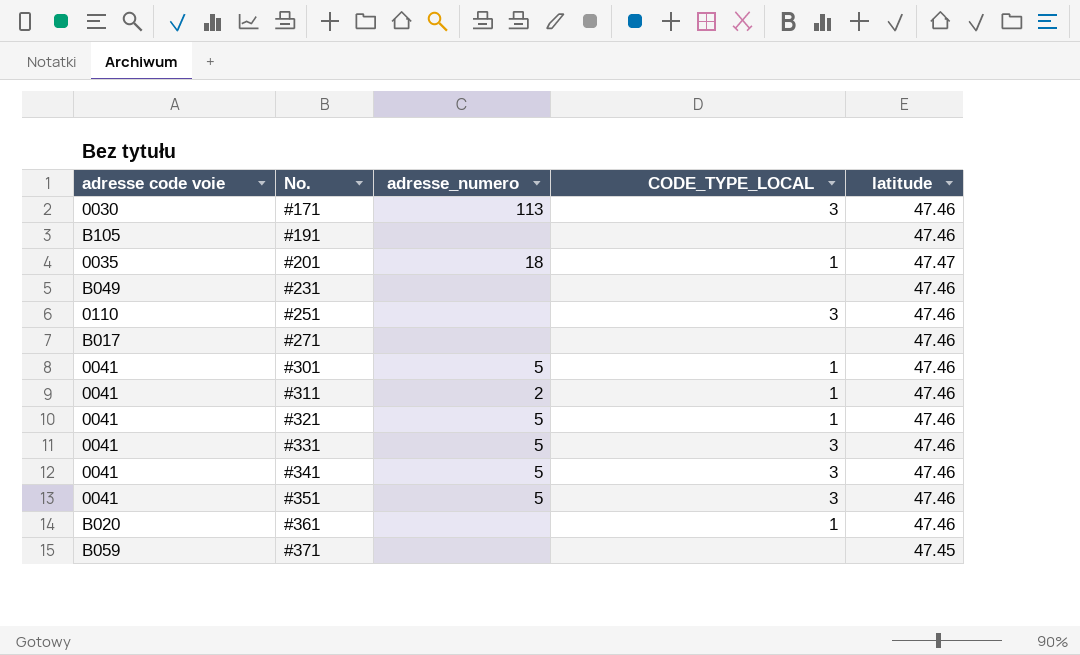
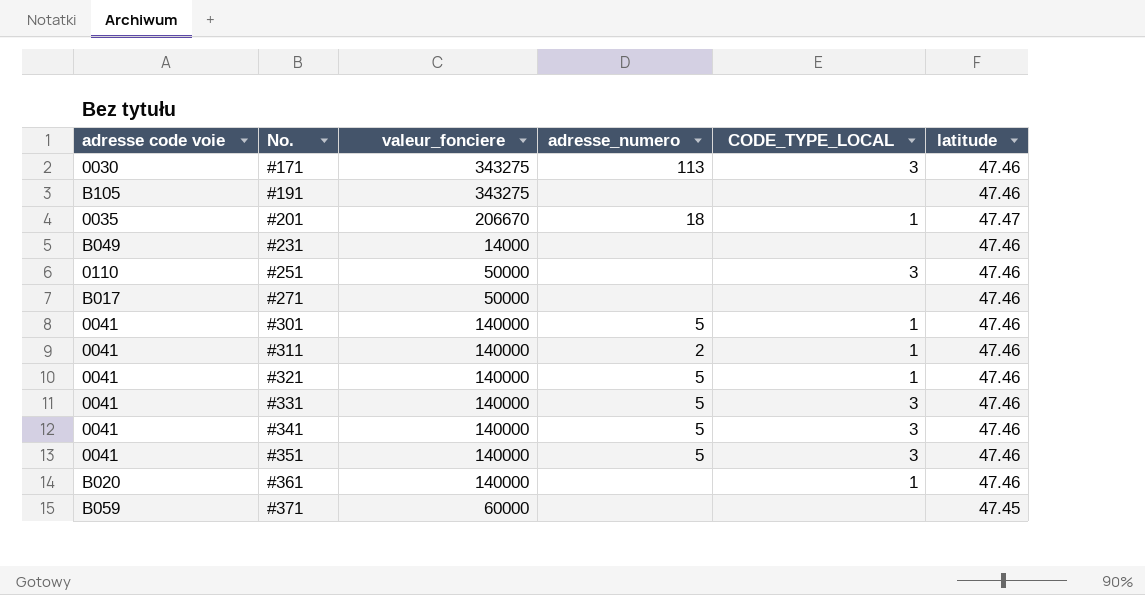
column valeur_fonciere | position: none -> 3

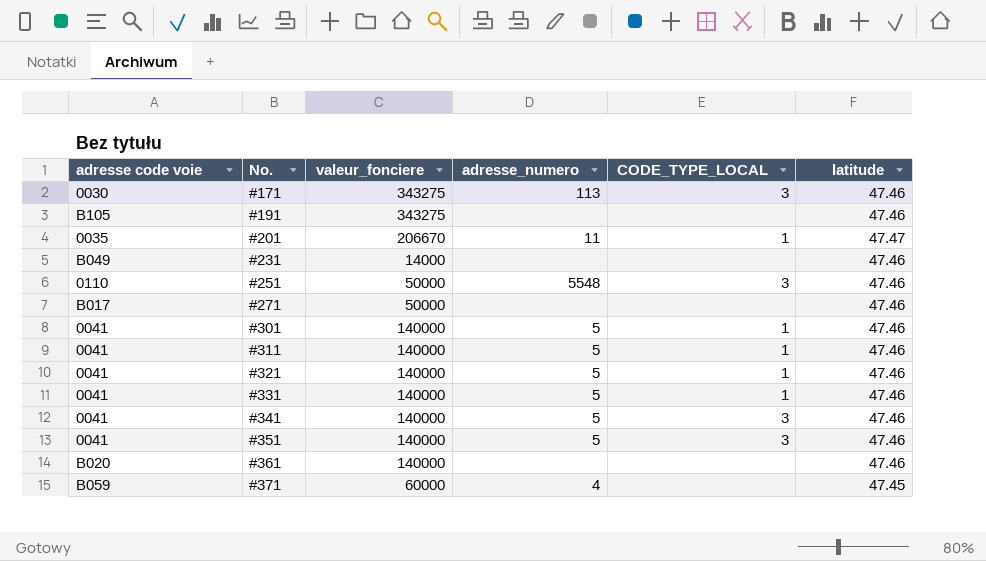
#201 | adresse_numero: 18 -> 11
#251 | adresse_numero: none -> 5548
#311 | adresse_numero: 2 -> 5
#331 | CODE_TYPE_LOCAL: 3 -> 1
#361 | CODE_TYPE_LOCAL: 1 -> none
#371 | adresse_numero: none -> 4

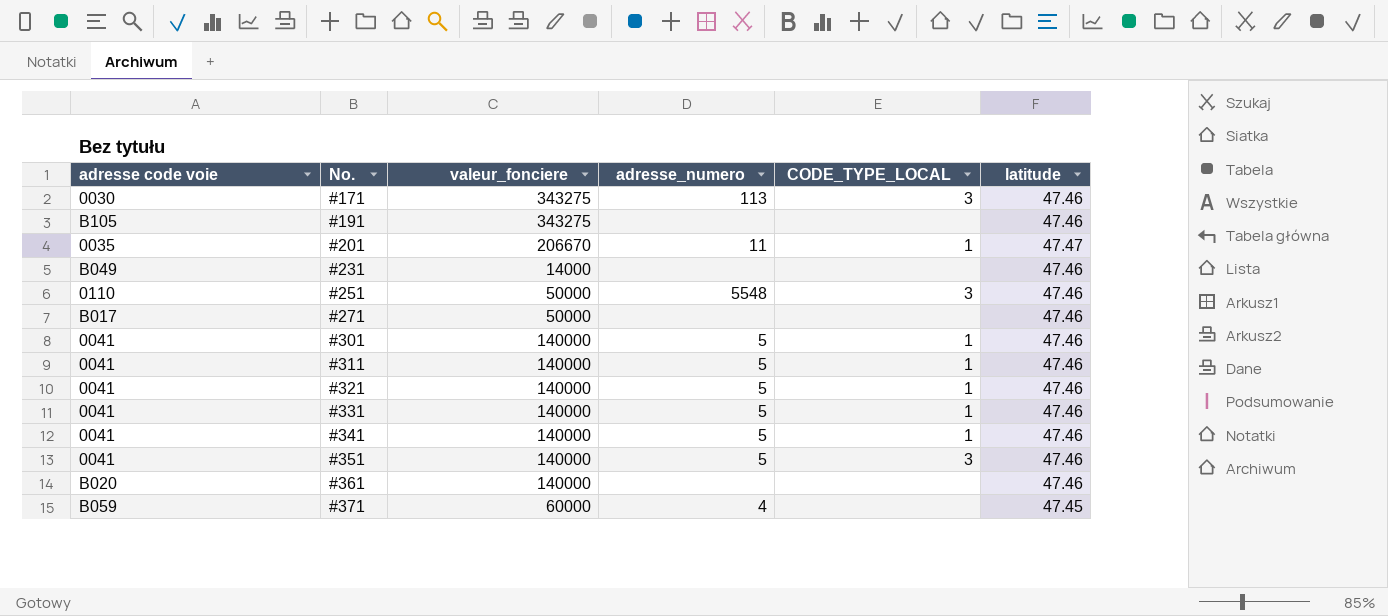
#341 | CODE_TYPE_LOCAL: 3 -> 1

